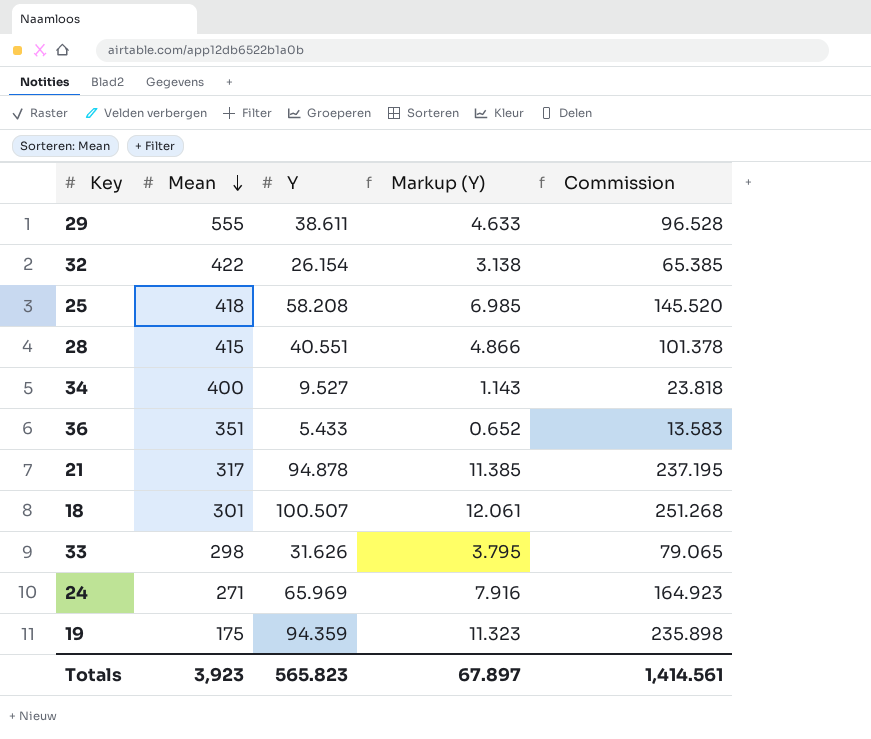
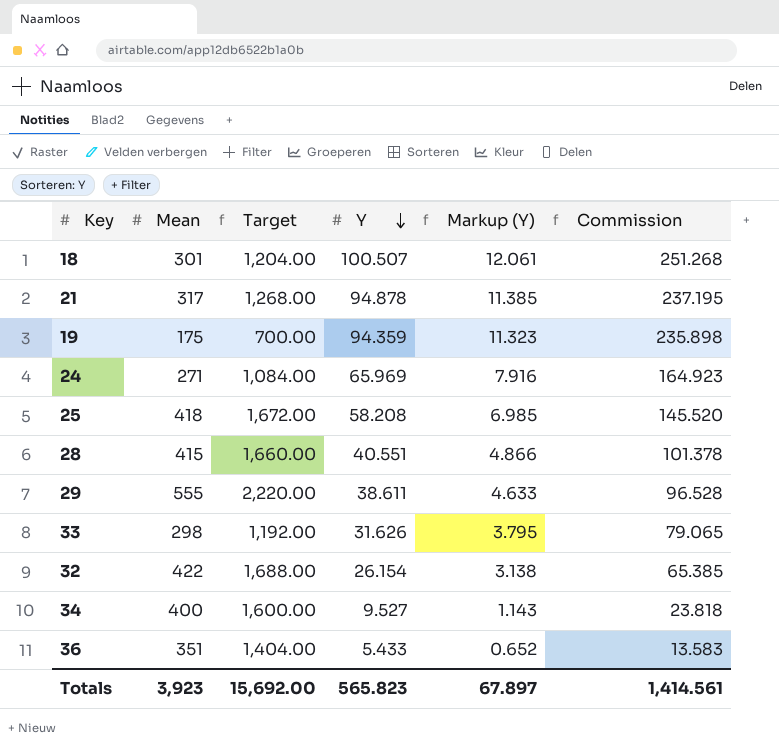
row order: Mean descending -> Y descending
column Target | formula: none -> [Mean] * 4

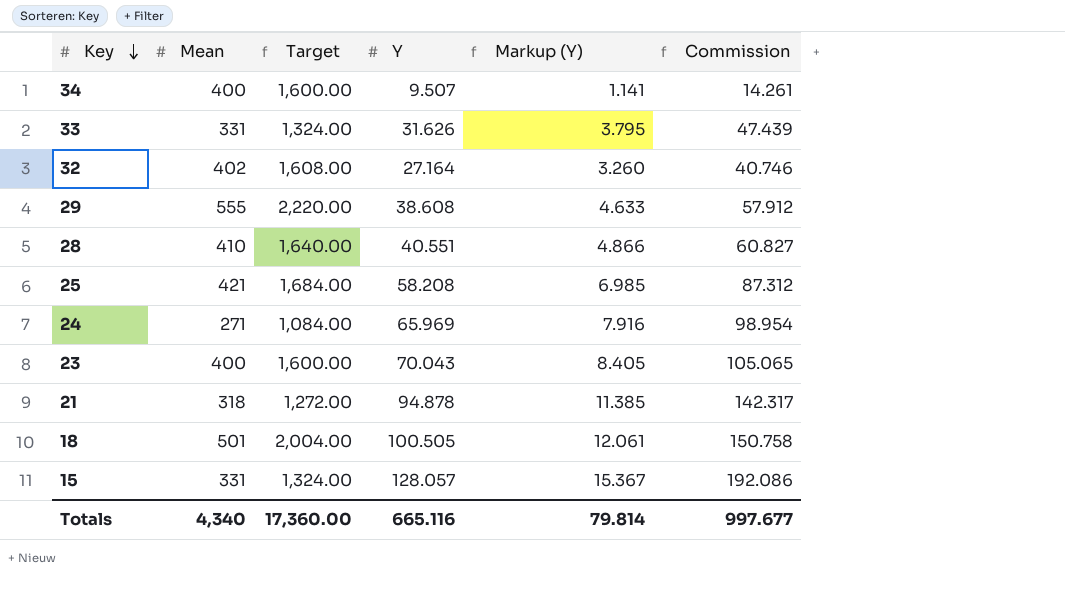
row order: Y descending -> Key descending
column Commission | formula: [Y] * 2.5 -> [Y] * 1.5
row 19: 175 | 700.00 | 94.359 | 11.323 | 235.898 -> none
row 36: 351 | 1,404.00 | 5.433 | 0.652 | 13.583 -> none
34 | Y: 9.527 -> 9.507
34 | Markup (Y): 1.143 -> 1.141
33 | Mean: 298 -> 331
33 | Target: 1,192.00 -> 1,324.00
32 | Mean: 422 -> 402
32 | Target: 1,688.00 -> 1,608.00
32 | Y: 26.154 -> 27.164
32 | Markup (Y): 3.138 -> 3.260
29 | Y: 38.611 -> 38.608
28 | Mean: 415 -> 410
28 | Target: 1,660.00 -> 1,640.00
25 | Mean: 418 -> 421
25 | Target: 1,672.00 -> 1,684.00
row 23: none -> 400 | 1,600.00 | 70.043 | 8.405 | 105.065
21 | Mean: 317 -> 318
21 | Target: 1,268.00 -> 1,272.00
18 | Mean: 301 -> 501
18 | Target: 1,204.00 -> 2,004.00
18 | Y: 100.507 -> 100.505
row 15: none -> 331 | 1,324.00 | 128.057 | 15.367 | 192.086
Totals | Mean: 3,923 -> 4,340
Totals | Target: 15,692.00 -> 17,360.00
Totals | Y: 565.823 -> 665.116
Totals | Markup (Y): 67.897 -> 79.814
Totals | Commission: 1,414.561 -> 997.677

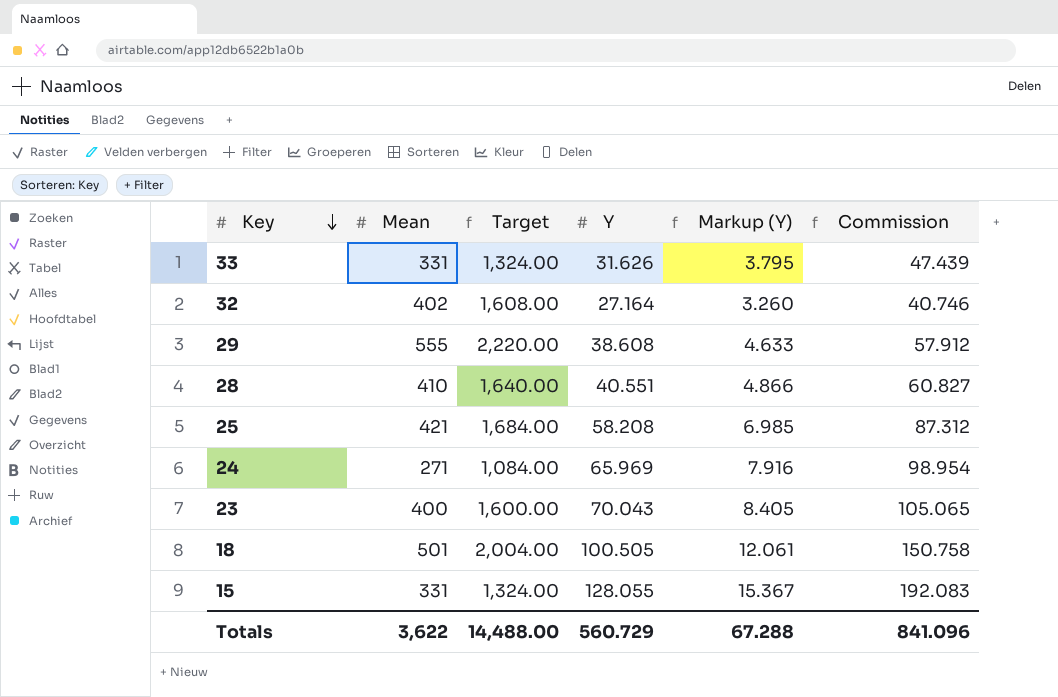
row 34: 400 | 1,600.00 | 9.507 | 1.141 | 14.261 -> none
row 21: 318 | 1,272.00 | 94.878 | 11.385 | 142.317 -> none
15 | Y: 128.057 -> 128.055
15 | Commission: 192.086 -> 192.083
Totals | Mean: 4,340 -> 3,622
Totals | Target: 17,360.00 -> 14,488.00
Totals | Y: 665.116 -> 560.729
Totals | Markup (Y): 79.814 -> 67.288
Totals | Commission: 997.677 -> 841.096

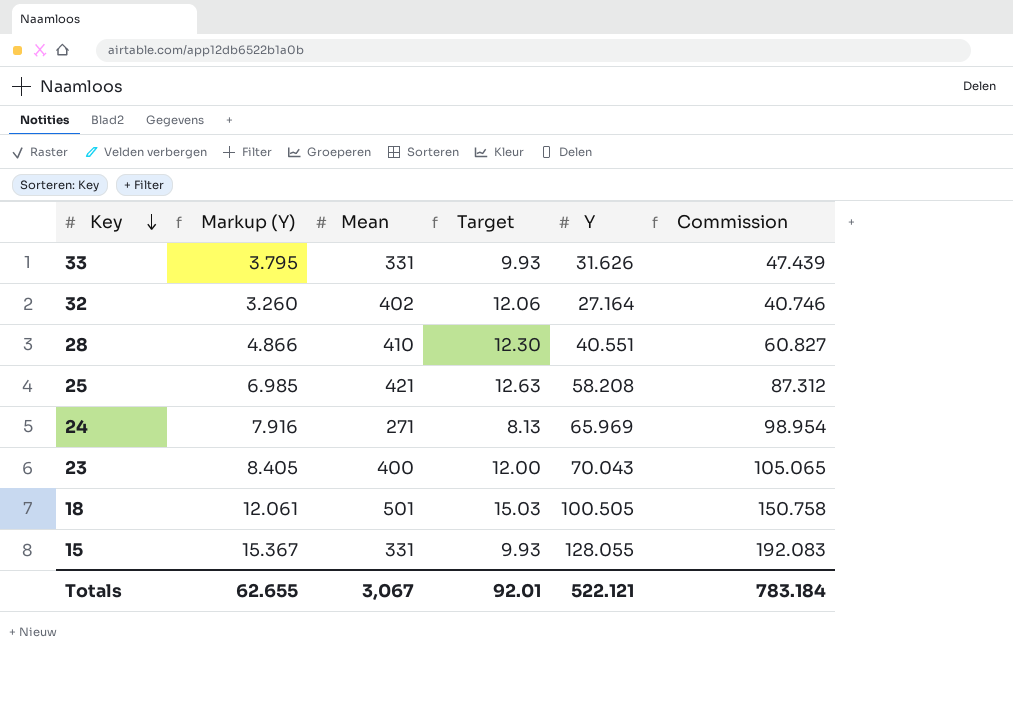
column Markup (Y) | position: 5 -> 2
column Target | formula: [Mean] * 4 -> [Mean] * 0.03
row 29: 555 | 2,220.00 | 38.608 | 4.633 | 57.912 -> none
Totals | Markup (Y): 67.288 -> 62.655
Totals | Mean: 3,622 -> 3,067
Totals | Target: 14,488.00 -> 92.01
Totals | Y: 560.729 -> 522.121
Totals | Commission: 841.096 -> 783.184

